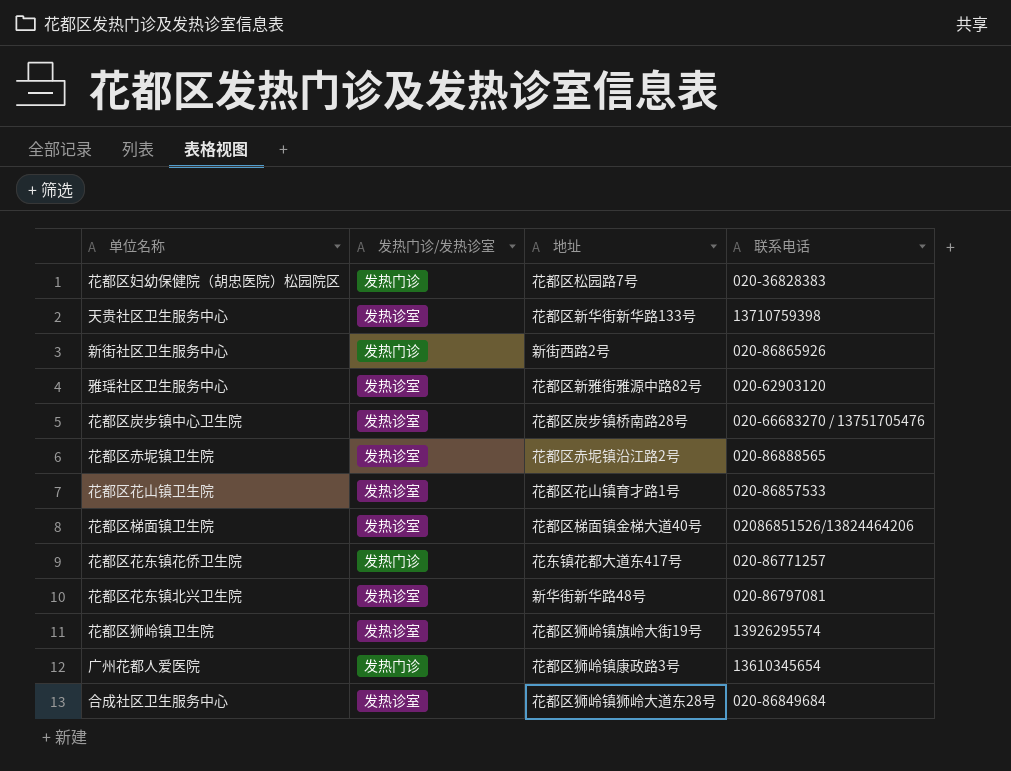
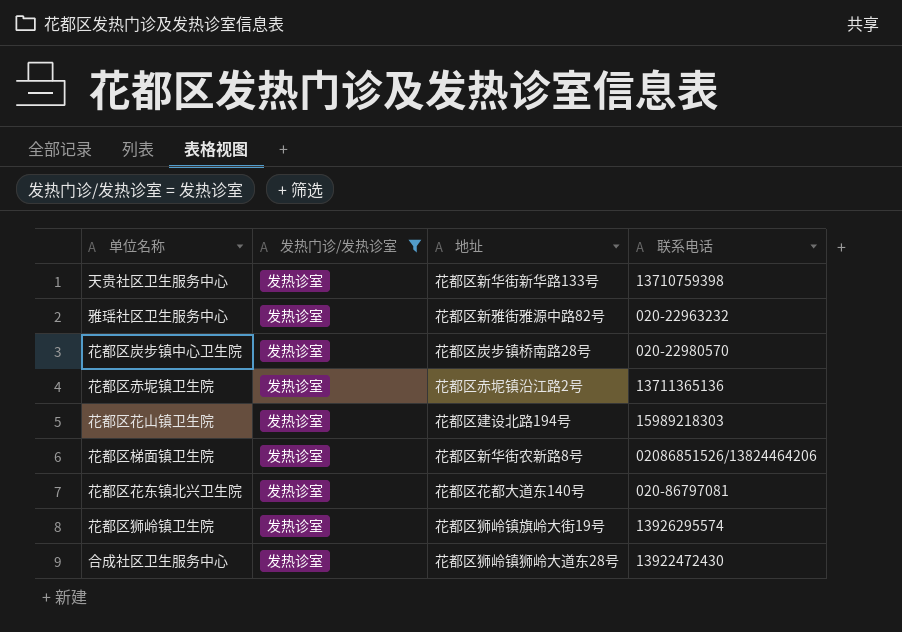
filter: none -> 发热门诊/发热诊室 = 发热诊室
雅瑶社区卫生服务中心 | 联系电话: 020-62903120 -> 020-22963232
花都区炭步镇中心卫生院 | 联系电话: 020-66683270 / 13751705476 -> 020-22980570
花都区赤坭镇卫生院 | 联系电话: 020-86888565 -> 13711365136
花都区花山镇卫生院 | 地址: 花都区花山镇育才路1号 -> 花都区建设北路194号
花都区花山镇卫生院 | 联系电话: 020-86857533 -> 15989218303
花都区梯面镇卫生院 | 地址: 花都区梯面镇金梯大道40号 -> 花都区新华街农新路8号
花都区花东镇北兴卫生院 | 地址: 新华街新华路48号 -> 花都区花都大道东140号
合成社区卫生服务中心 | 联系电话: 020-86849684 -> 13922472430

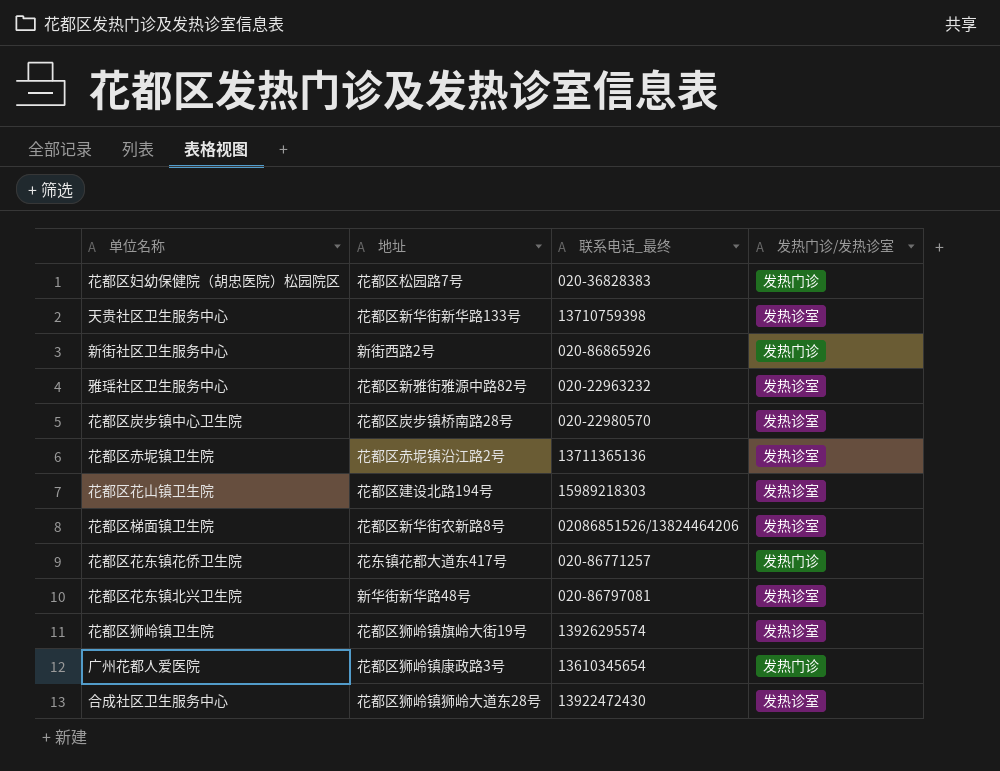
filter: 发热门诊/发热诊室 = 发热诊室 -> none
column name: 联系电话 -> 联系电话_最终
column 发热门诊/发热诊室 | position: 2 -> 4
花都区花东镇北兴卫生院 | 地址: 花都区花都大道东140号 -> 新华街新华路48号

